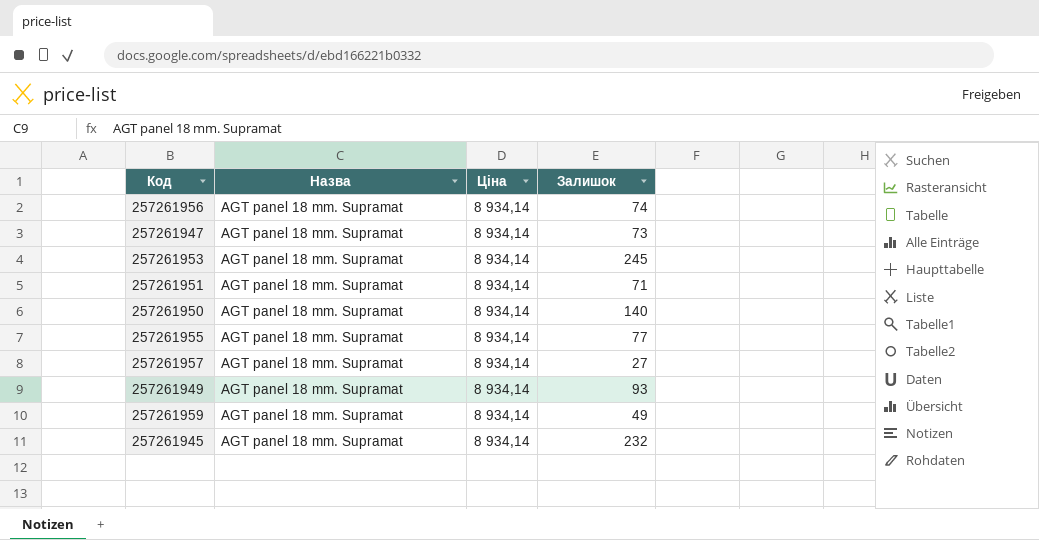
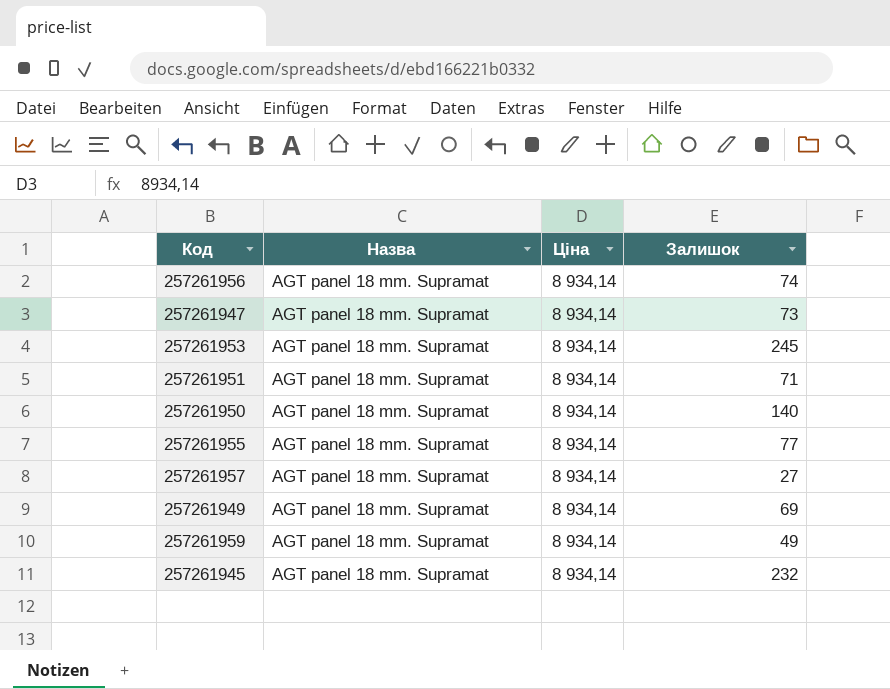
257261949 | Залишок: 93 -> 69

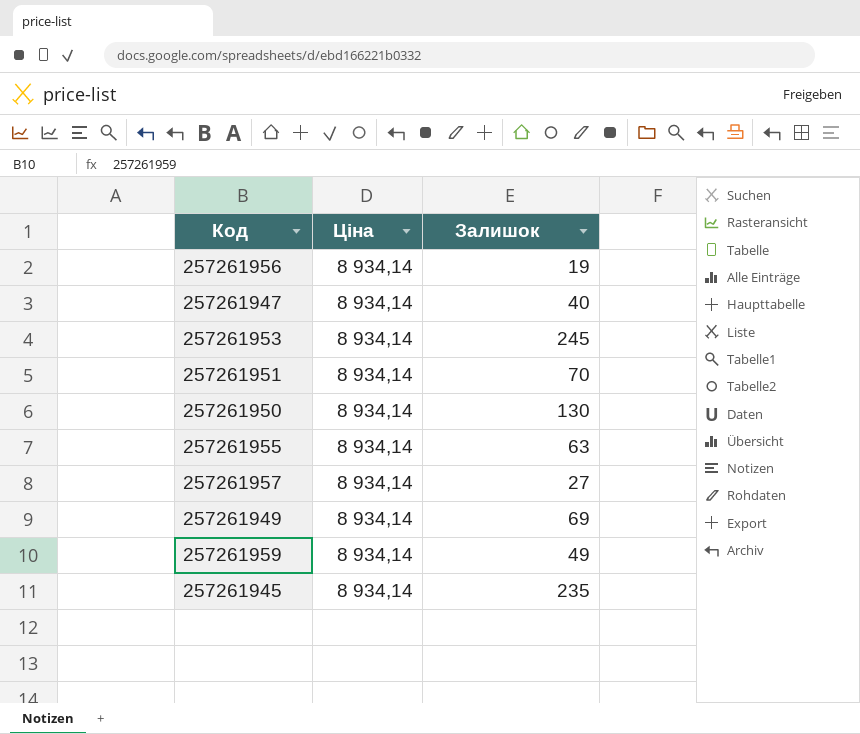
column Назва | position: 2 -> none
257261956 | Залишок: 74 -> 19
257261947 | Залишок: 73 -> 40
257261951 | Залишок: 71 -> 70
257261950 | Залишок: 140 -> 130
257261955 | Залишок: 77 -> 63
257261945 | Залишок: 232 -> 235

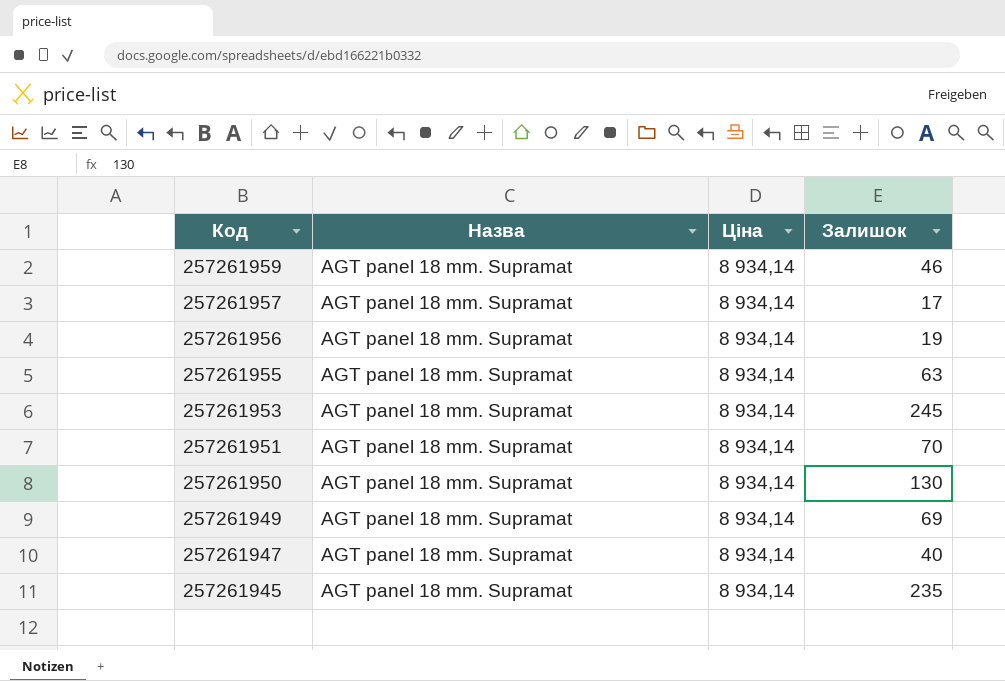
row order: none -> Код descending
column Назва | position: none -> 2
257261959 | Залишок: 49 -> 46
257261957 | Залишок: 27 -> 17

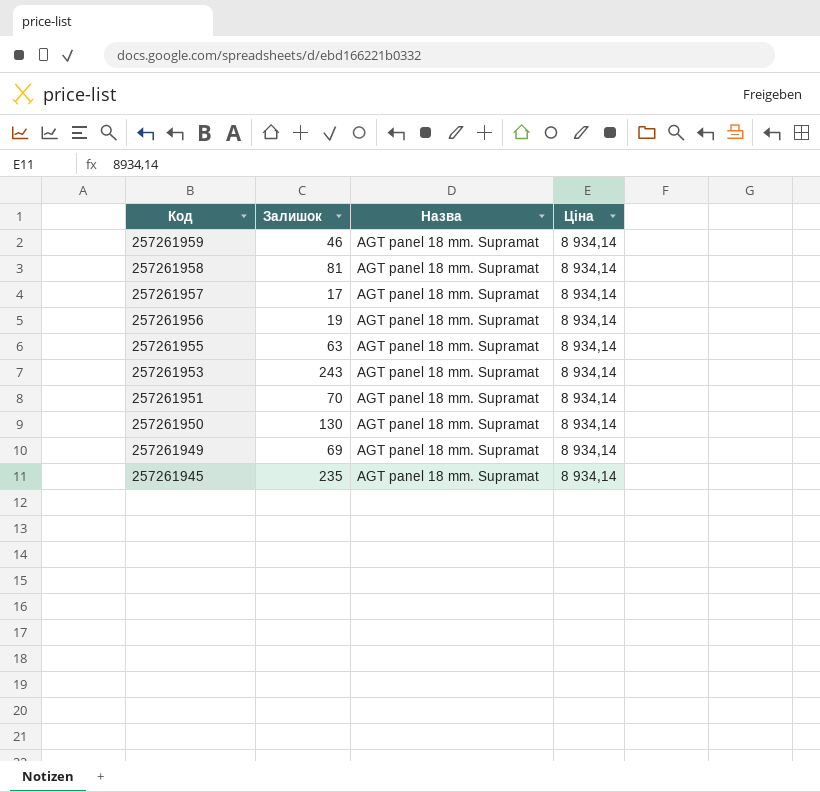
column Залишок | position: 4 -> 2
row 257261947: AGT panel 18 mm. Supramat | 8 934,14 | 40 -> none
row 257261958: none -> 81 | AGT panel 18 mm. Supramat | 8 934,14
257261953 | Залишок: 245 -> 243

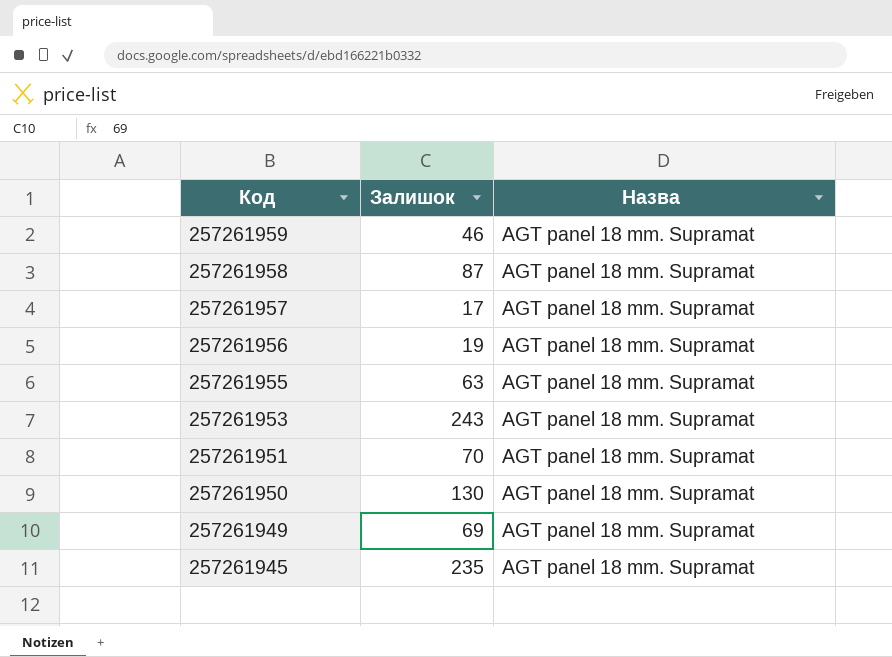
column Ціна | position: 4 -> none
257261958 | Залишок: 81 -> 87

